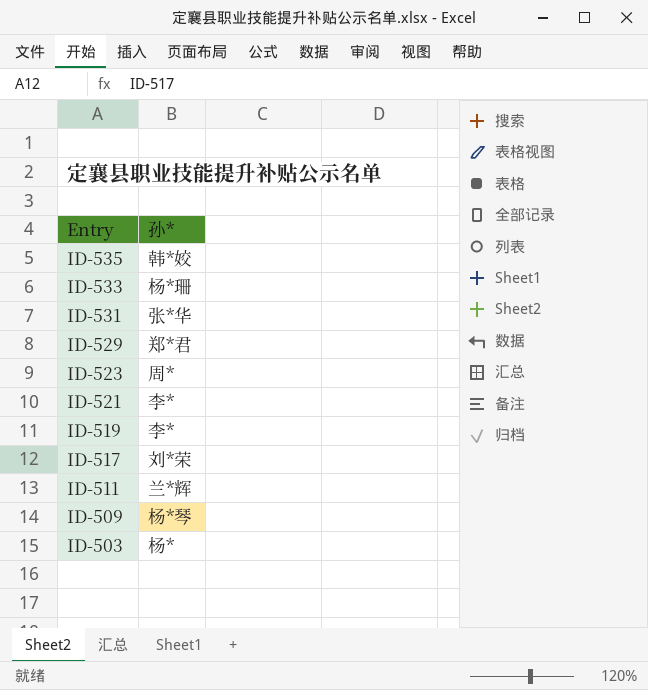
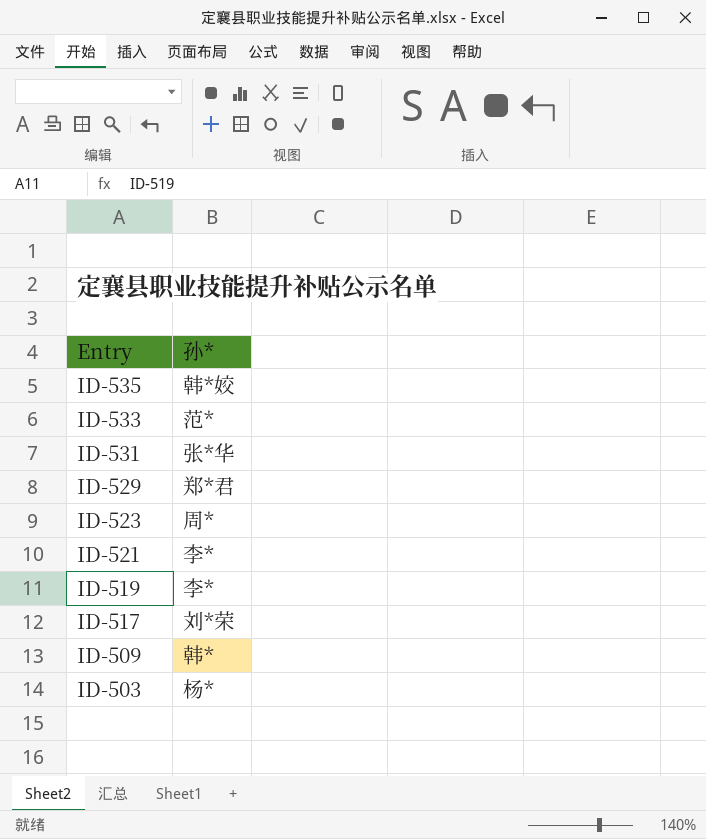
row ID-511: 兰*辉 -> none
ID-533 | 孙*: 杨*珊 -> 范*
ID-509 | 孙*: 杨*琴 -> 韩*

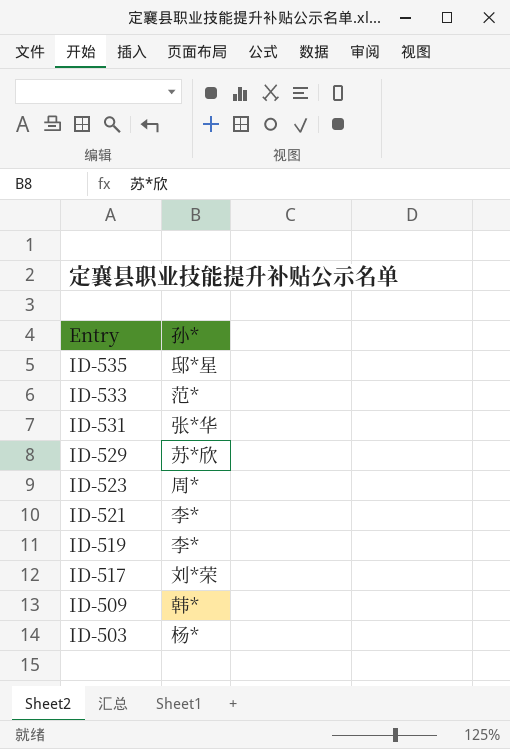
ID-535 | 孙*: 韩*姣 -> 邸*星
ID-529 | 孙*: 郑*君 -> 苏*欣

